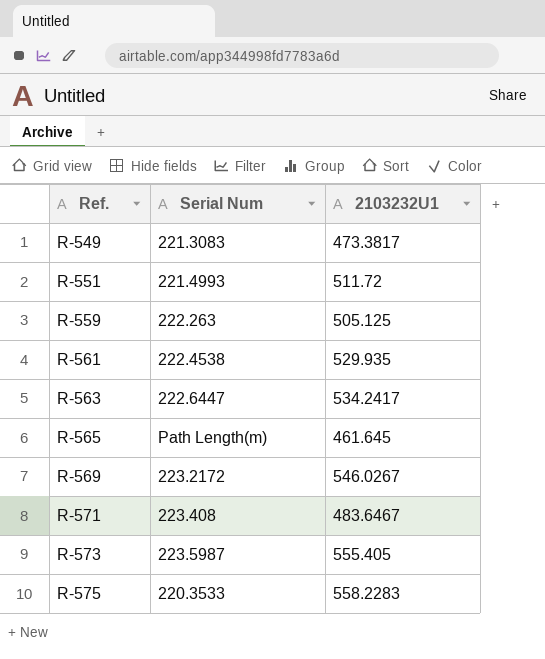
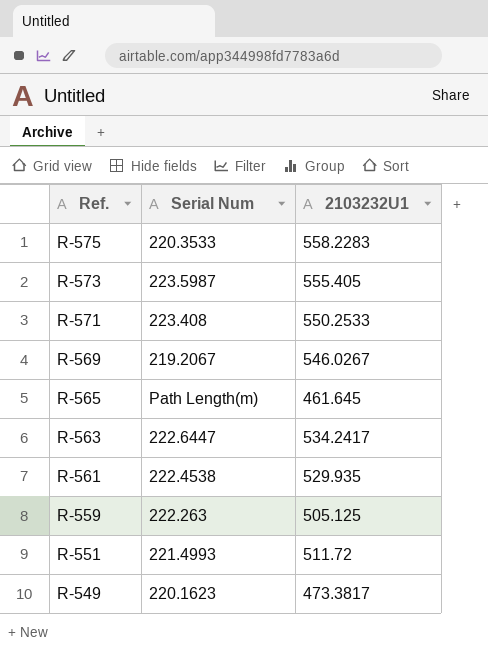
row order: Ref. ascending -> Ref. descending
R-571 | 2103232U1: 483.6467 -> 550.2533
R-569 | Serial Num: 223.2172 -> 219.2067
R-549 | Serial Num: 221.3083 -> 220.1623

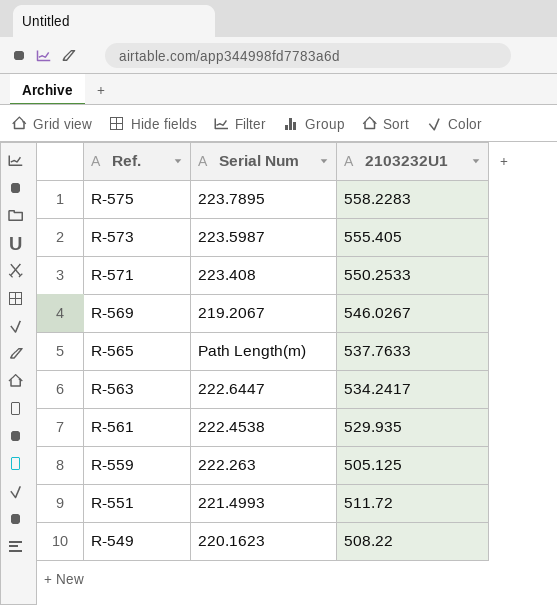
R-575 | Serial Num: 220.3533 -> 223.7895
R-565 | 2103232U1: 461.645 -> 537.7633
R-549 | 2103232U1: 473.3817 -> 508.22

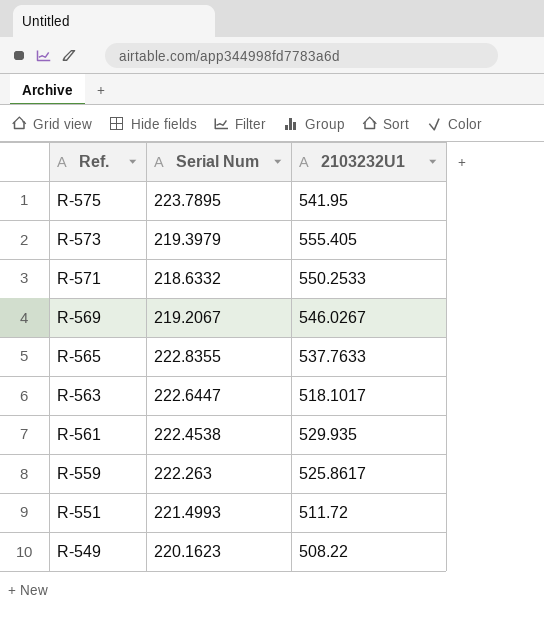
R-575 | 2103232U1: 558.2283 -> 541.95
R-573 | Serial Num: 223.5987 -> 219.3979
R-571 | Serial Num: 223.408 -> 218.6332
R-565 | Serial Num: Path Length(m) -> 222.8355
R-563 | 2103232U1: 534.2417 -> 518.1017
R-559 | 2103232U1: 505.125 -> 525.8617

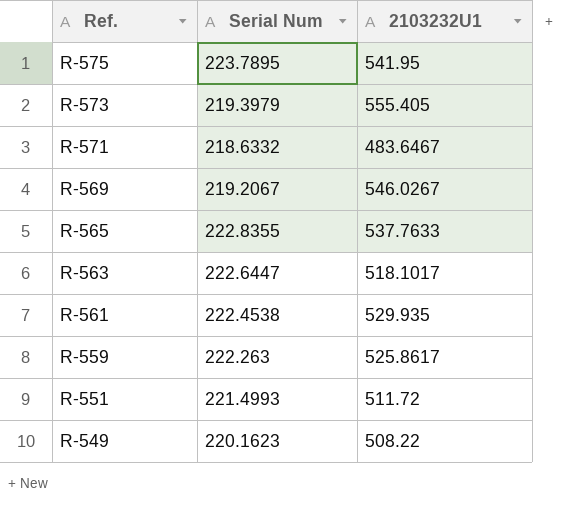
R-571 | 2103232U1: 550.2533 -> 483.6467

